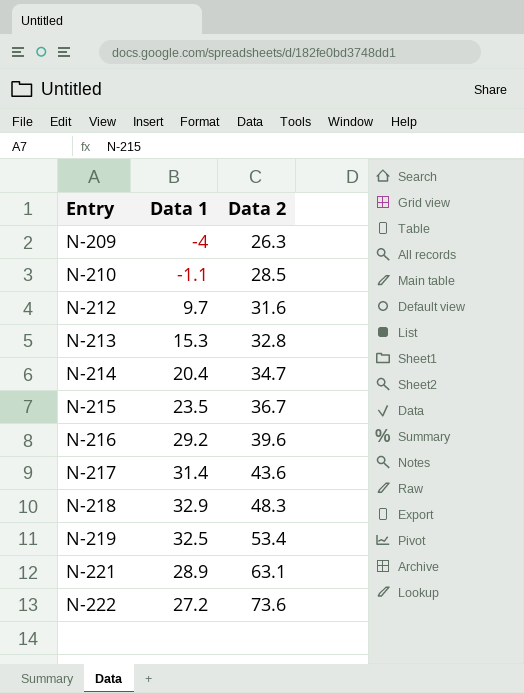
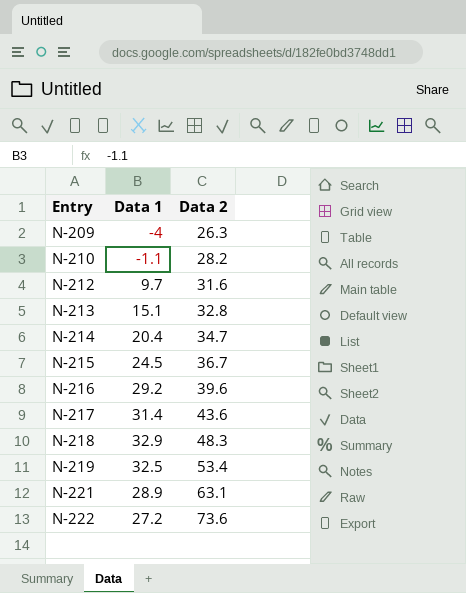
N-210 | Data 2: 28.5 -> 28.2
N-213 | Data 1: 15.3 -> 15.1
N-215 | Data 1: 23.5 -> 24.5

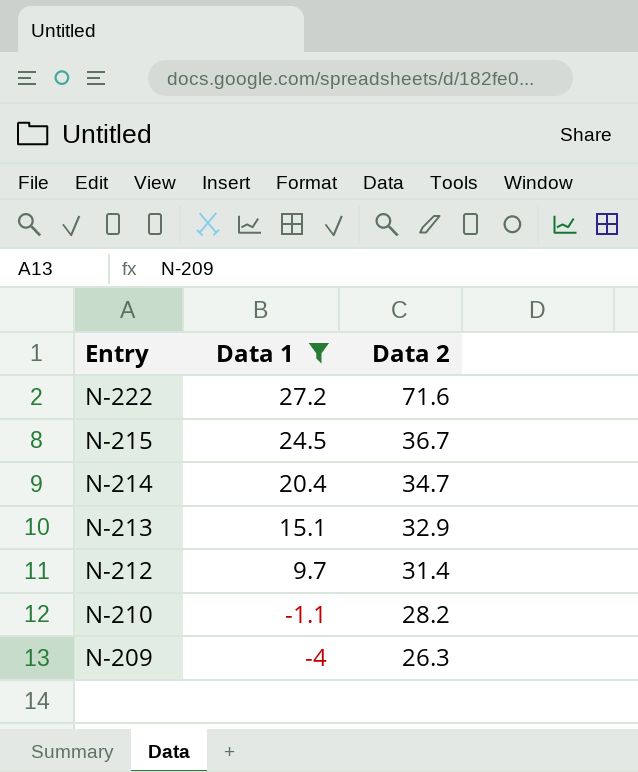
filter: none -> Data 1 <= 27.2
row order: Entry ascending -> Entry descending
N-222 | Data 2: 73.6 -> 71.6
N-213 | Data 2: 32.8 -> 32.9
N-212 | Data 2: 31.6 -> 31.4

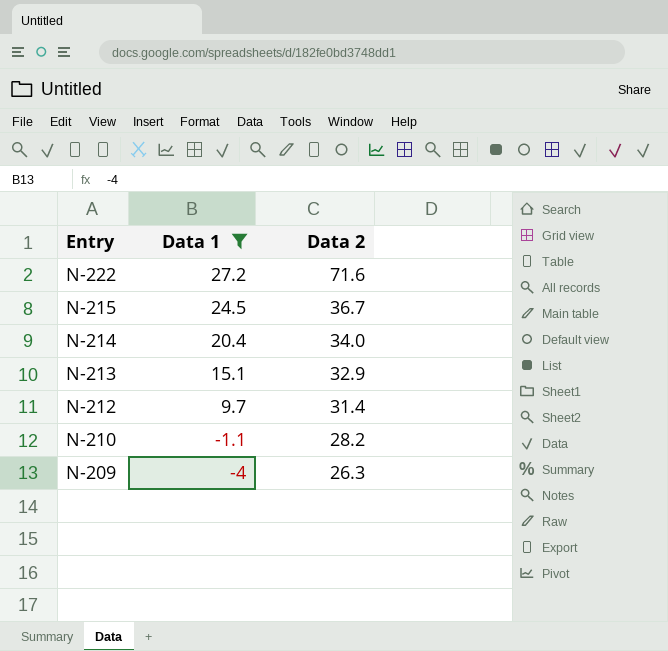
N-214 | Data 2: 34.7 -> 34.0

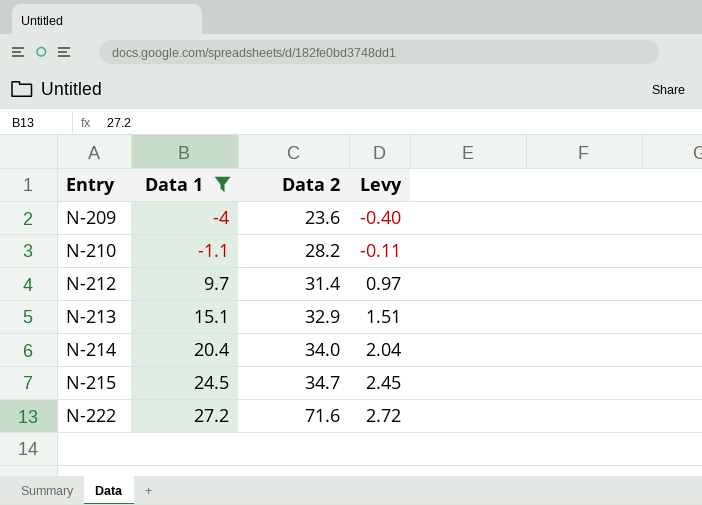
row order: Entry descending -> Entry ascending
column Levy | formula: none -> [Data 1] * 0.1
N-209 | Data 2: 26.3 -> 23.6
N-215 | Data 2: 36.7 -> 34.7

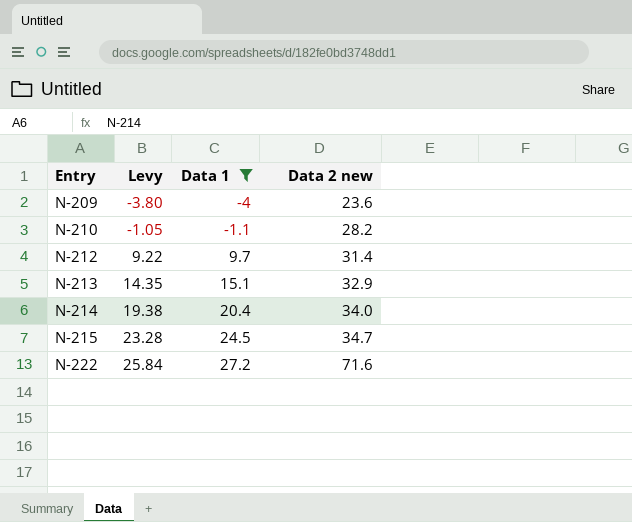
column Levy | formula: [Data 1] * 0.1 -> [Data 1] * 0.95
column Levy | position: 4 -> 2
column name: Data 2 -> Data 2 new

